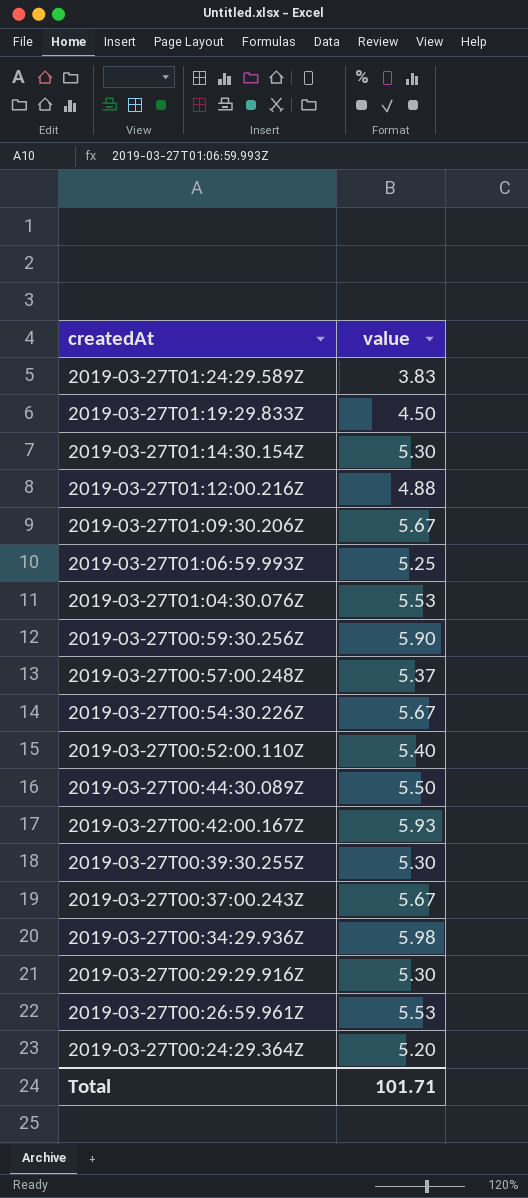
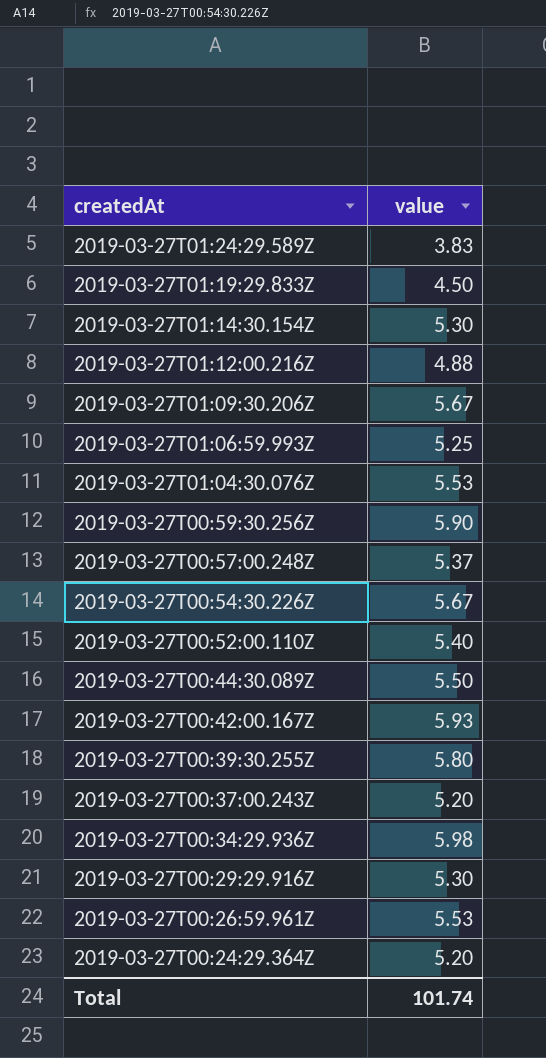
2019-03-27T00:39:30.255Z | value: 5.30 -> 5.80
2019-03-27T00:37:00.243Z | value: 5.67 -> 5.20
Total | value: 101.71 -> 101.74

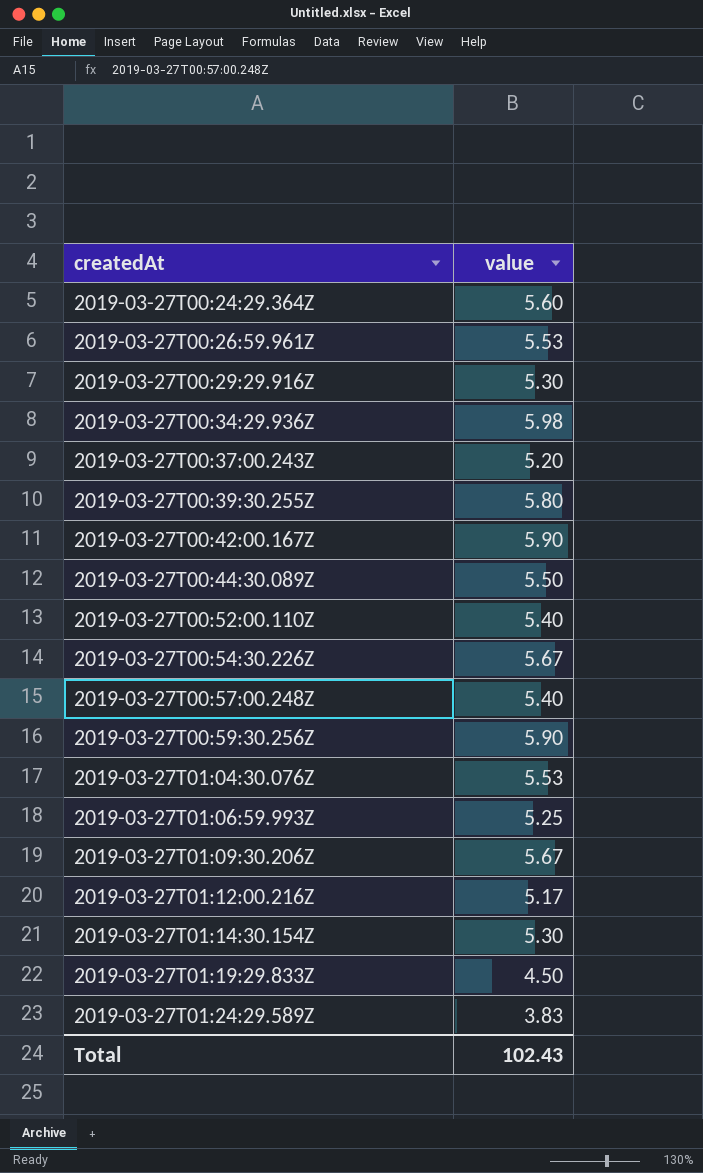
row order: createdAt descending -> createdAt ascending
2019-03-27T00:24:29.364Z | value: 5.20 -> 5.60
2019-03-27T00:42:00.167Z | value: 5.93 -> 5.90
2019-03-27T00:57:00.248Z | value: 5.37 -> 5.40
2019-03-27T01:12:00.216Z | value: 4.88 -> 5.17
Total | value: 101.74 -> 102.43

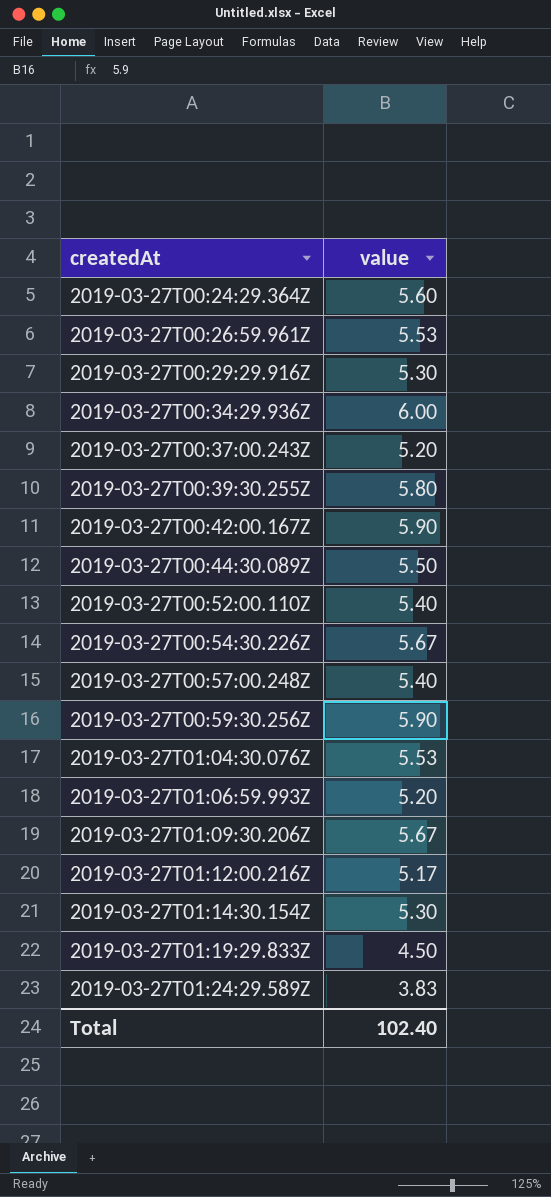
2019-03-27T00:34:29.936Z | value: 5.98 -> 6.00
2019-03-27T01:06:59.993Z | value: 5.25 -> 5.20
Total | value: 102.43 -> 102.40

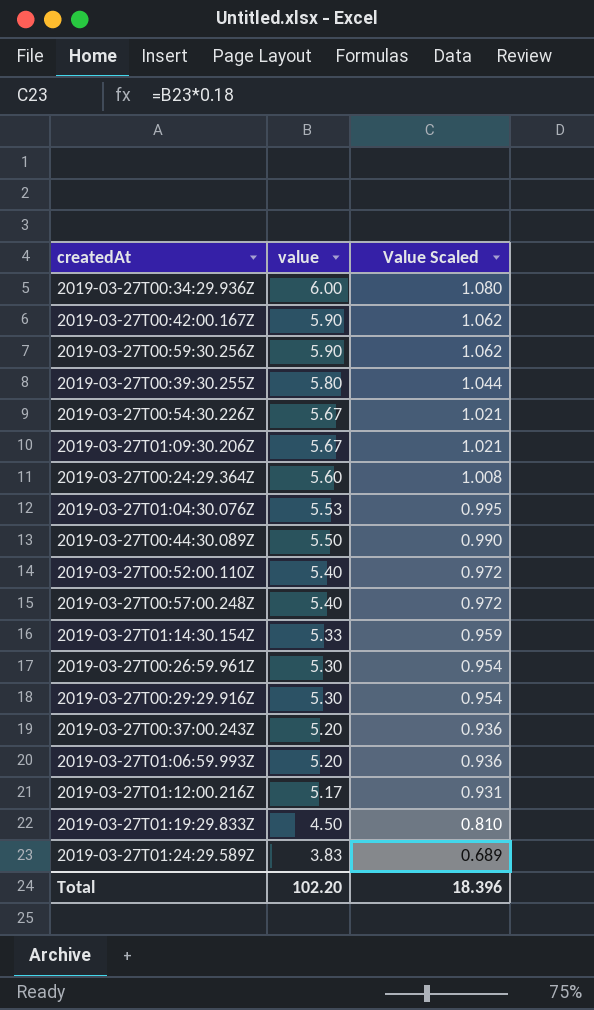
row order: createdAt ascending -> value descending
column Value Scaled | formula: none -> [value] * 0.18
2019-03-27T01:14:30.154Z | value: 5.30 -> 5.33
2019-03-27T00:26:59.961Z | value: 5.53 -> 5.30
Total | value: 102.40 -> 102.20

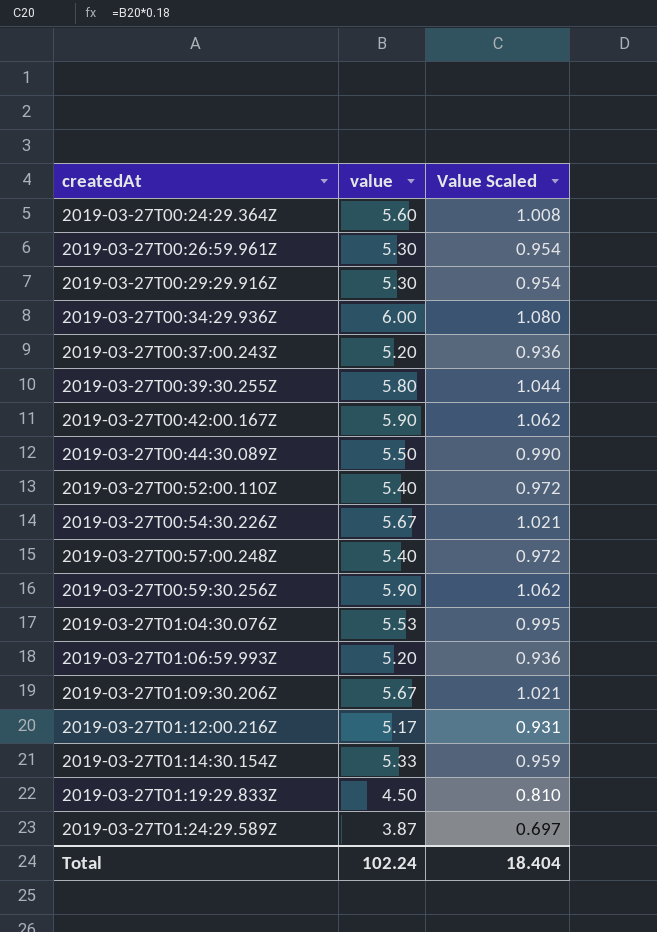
row order: value descending -> createdAt ascending
2019-03-27T01:24:29.589Z | value: 3.83 -> 3.87
2019-03-27T01:24:29.589Z | Value Scaled: 0.689 -> 0.697
Total | value: 102.20 -> 102.24
Total | Value Scaled: 18.396 -> 18.404

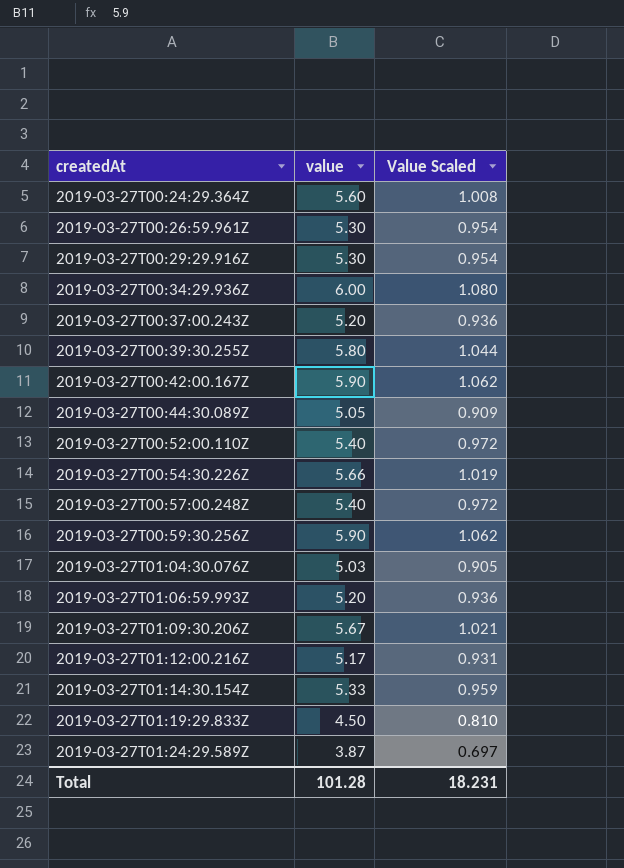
2019-03-27T00:44:30.089Z | value: 5.50 -> 5.05
2019-03-27T00:44:30.089Z | Value Scaled: 0.990 -> 0.909
2019-03-27T00:54:30.226Z | value: 5.67 -> 5.66
2019-03-27T00:54:30.226Z | Value Scaled: 1.021 -> 1.019
2019-03-27T01:04:30.076Z | value: 5.53 -> 5.03
2019-03-27T01:04:30.076Z | Value Scaled: 0.995 -> 0.905
Total | value: 102.24 -> 101.28
Total | Value Scaled: 18.404 -> 18.231

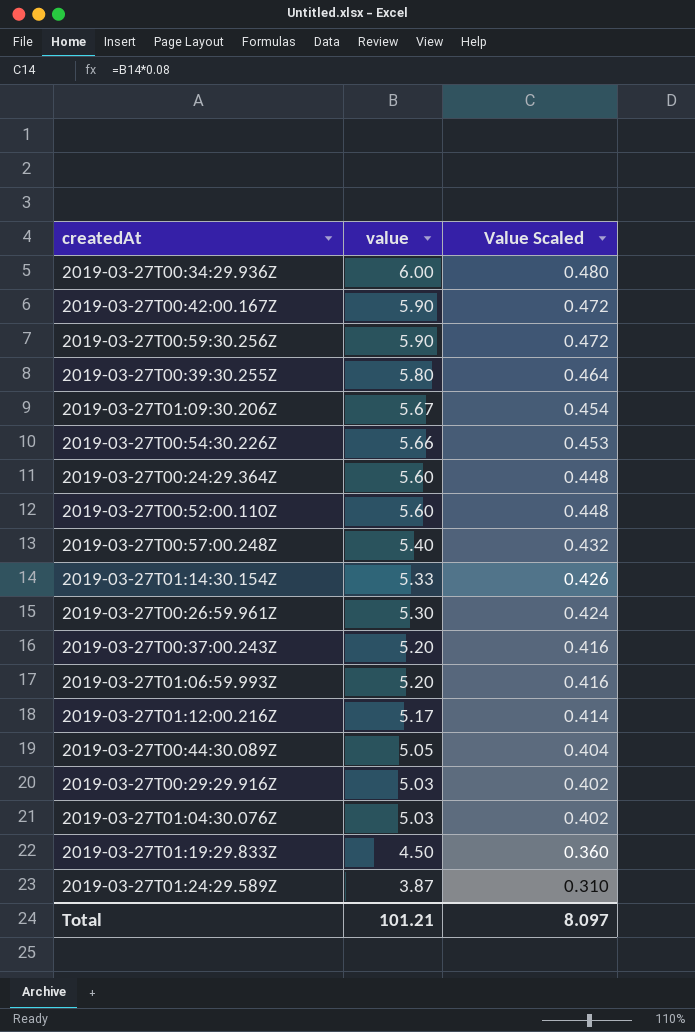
row order: createdAt ascending -> value descending
column Value Scaled | formula: [value] * 0.18 -> [value] * 0.08
2019-03-27T00:52:00.110Z | value: 5.40 -> 5.60
2019-03-27T00:29:29.916Z | value: 5.30 -> 5.03
Total | value: 101.28 -> 101.21
Total | Value Scaled: 18.231 -> 8.097

